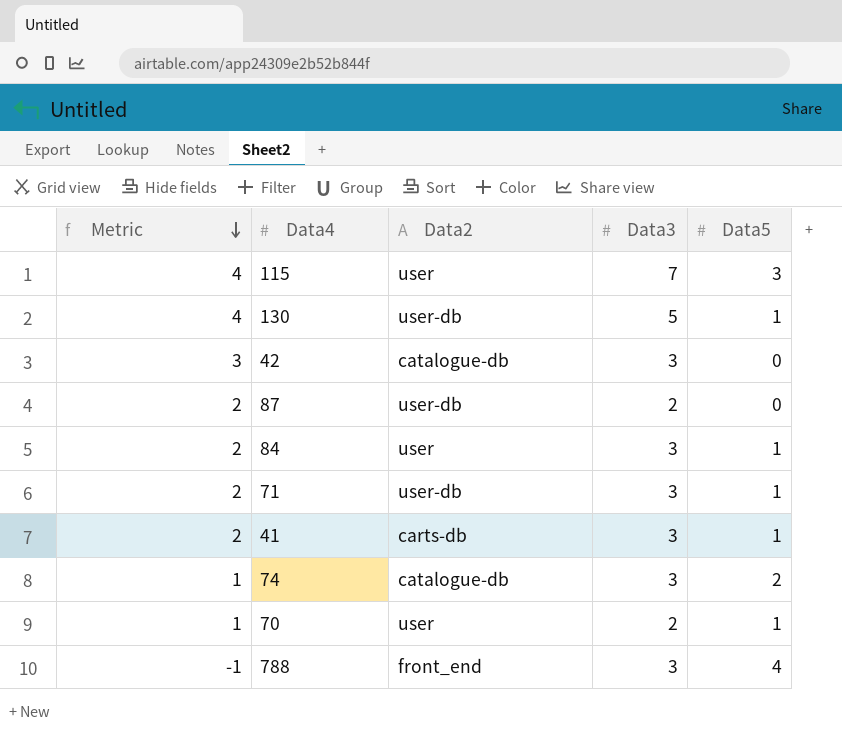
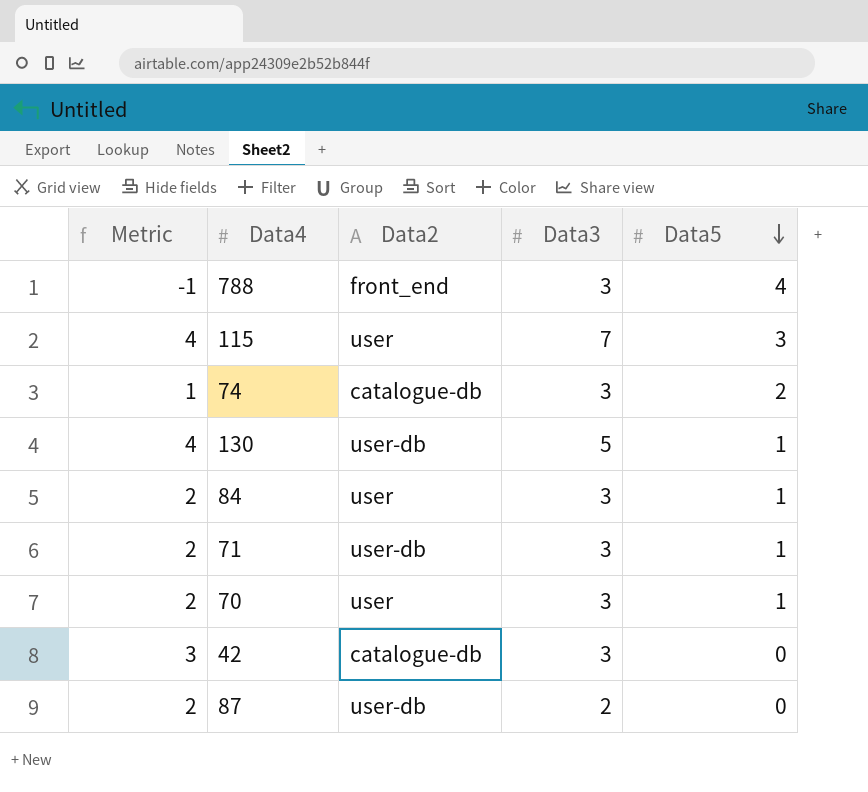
row order: Metric descending -> Data5 descending
row 41: 2 | carts-db | 3 | 1 -> none
70 | Metric: 1 -> 2
70 | Data3: 2 -> 3

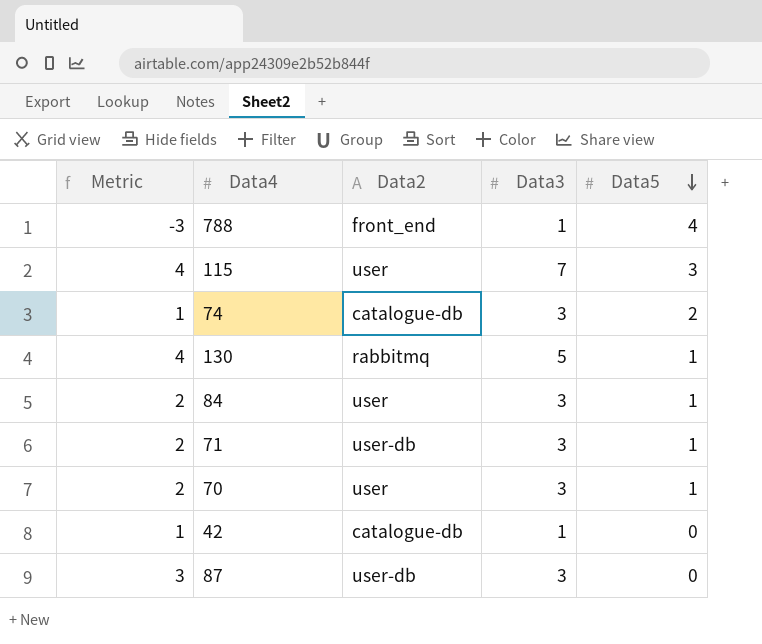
788 | Metric: -1 -> -3
788 | Data3: 3 -> 1
130 | Data2: user-db -> rabbitmq
42 | Metric: 3 -> 1
42 | Data3: 3 -> 1
87 | Metric: 2 -> 3
87 | Data3: 2 -> 3

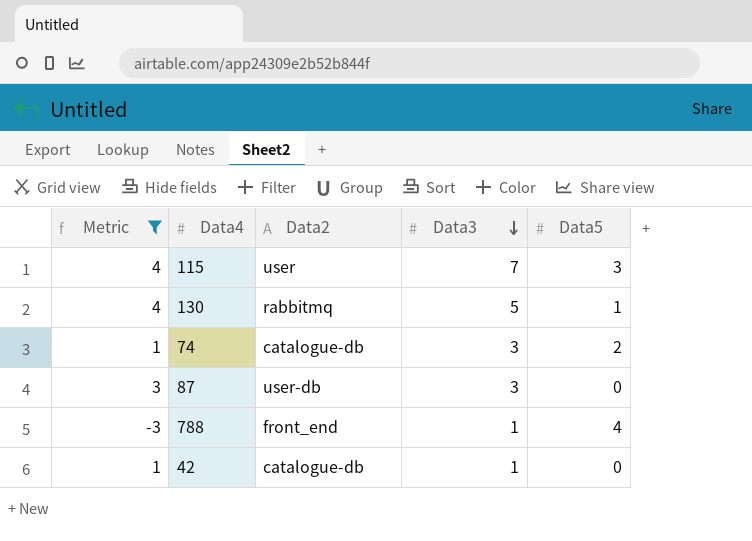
filter: none -> Metric != 2
row order: Data5 descending -> Data3 descending

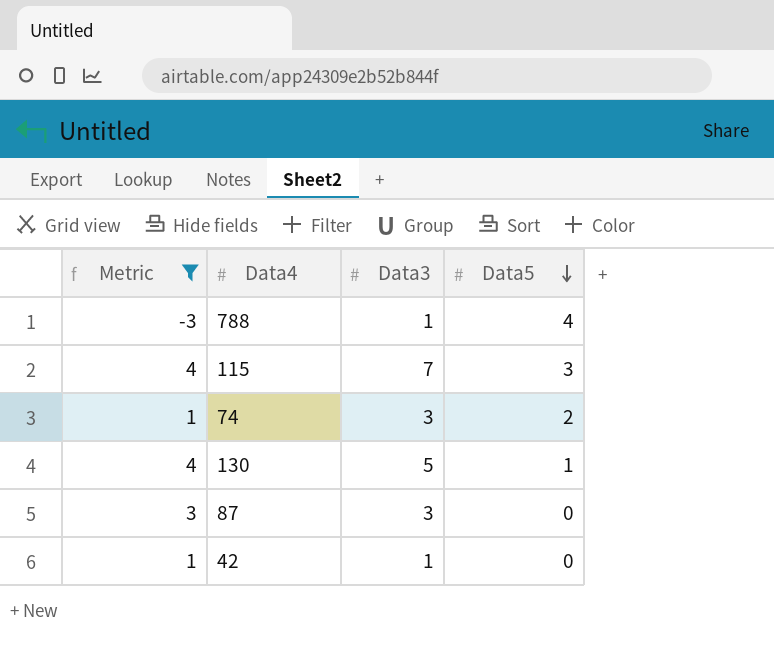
row order: Data3 descending -> Data5 descending
column Data2 | position: 3 -> none

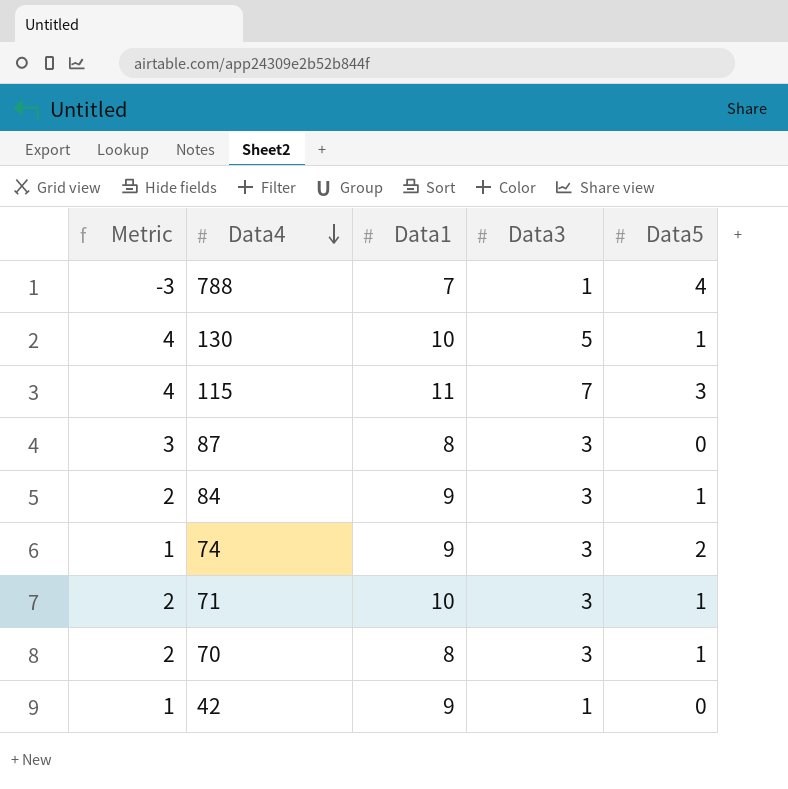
filter: Metric != 2 -> none
row order: Data5 descending -> Data4 descending
column Data1 | position: none -> 3

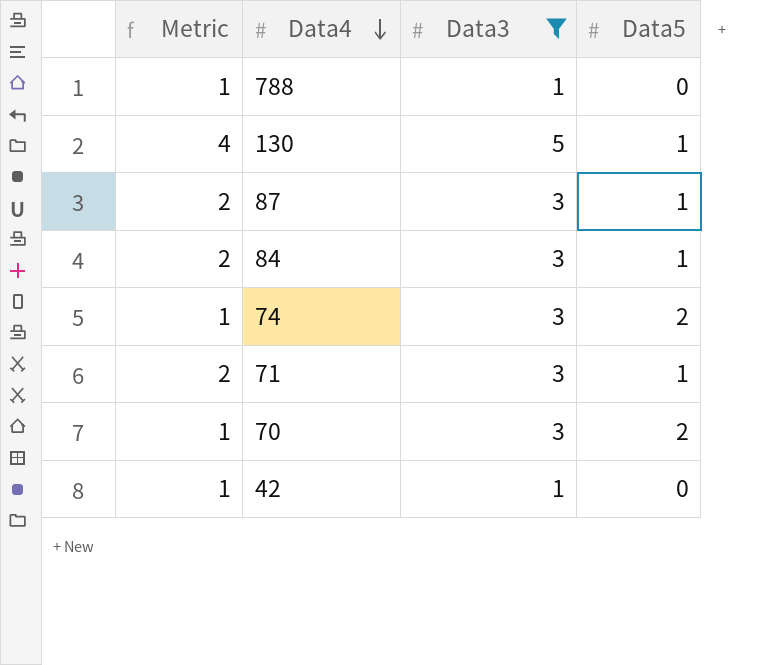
filter: none -> Data3 != 7
column Data1 | position: 3 -> none
788 | Metric: -3 -> 1
788 | Data5: 4 -> 0
87 | Metric: 3 -> 2
87 | Data5: 0 -> 1
70 | Metric: 2 -> 1
70 | Data5: 1 -> 2

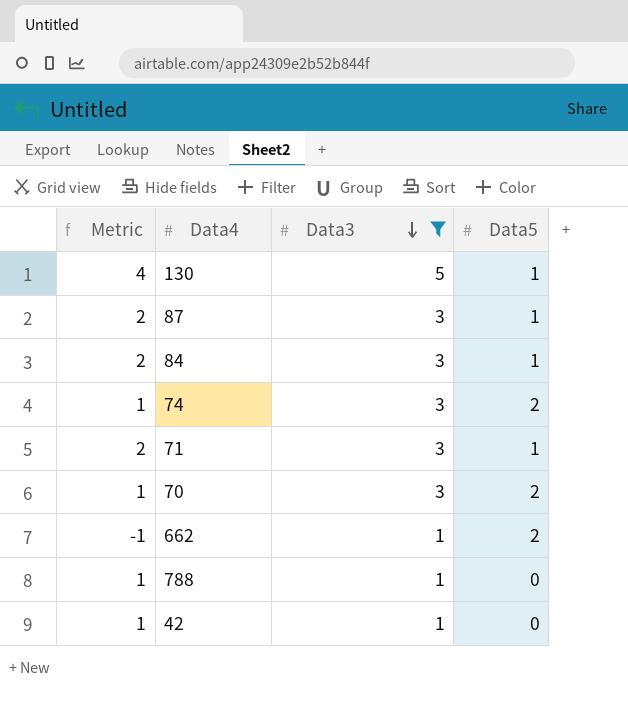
row order: Data4 descending -> Data3 descending
row 662: none -> -1 | 1 | 2

